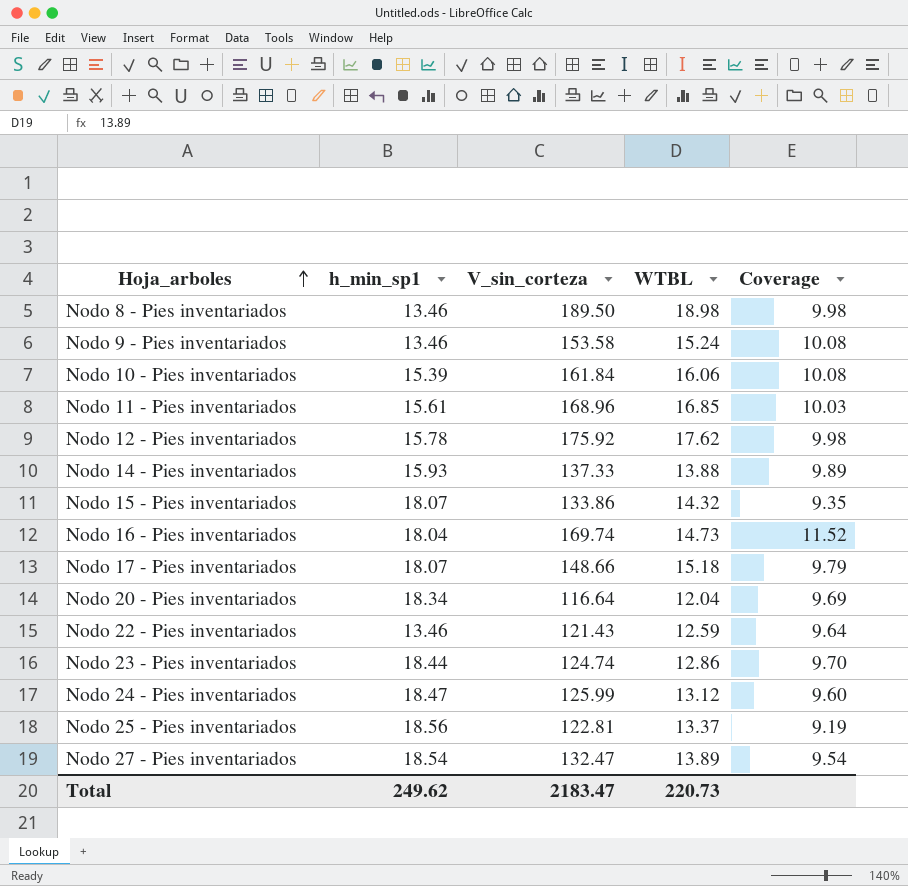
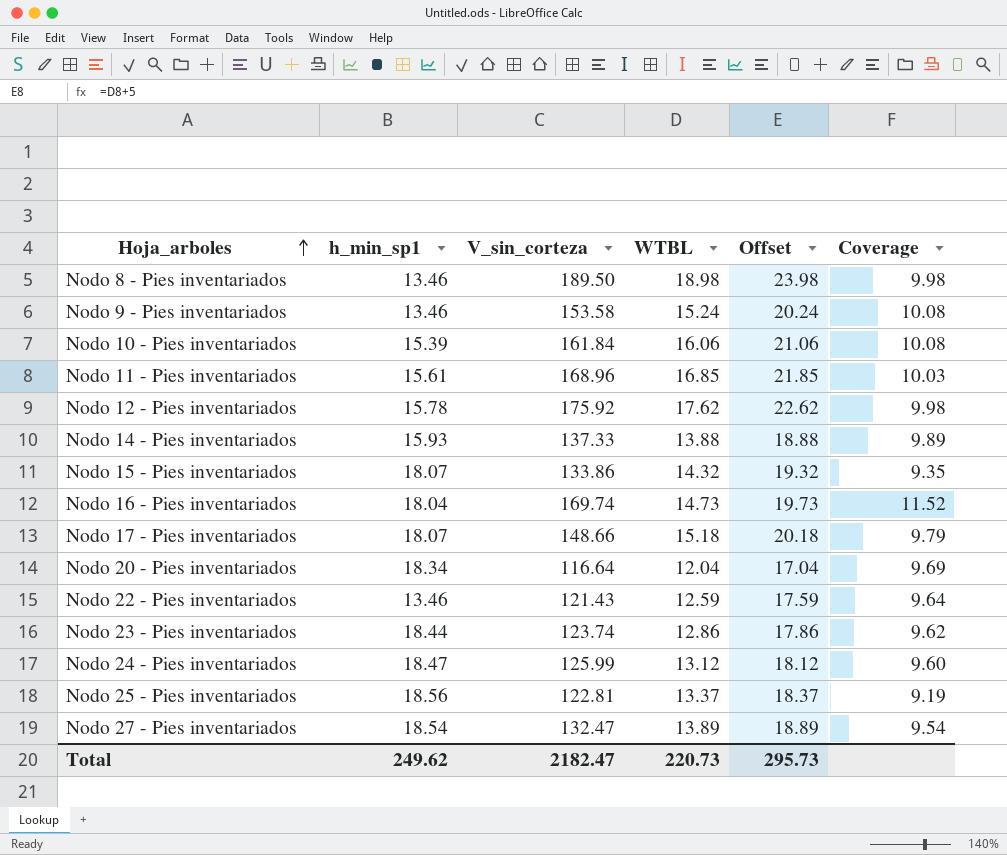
column Offset | formula: none -> [WTBL] + 5
Nodo 23 - Pies inventariados | V_sin_corteza: 124.74 -> 123.74
Nodo 23 - Pies inventariados | Coverage: 9.70 -> 9.62
Total | V_sin_corteza: 2183.47 -> 2182.47

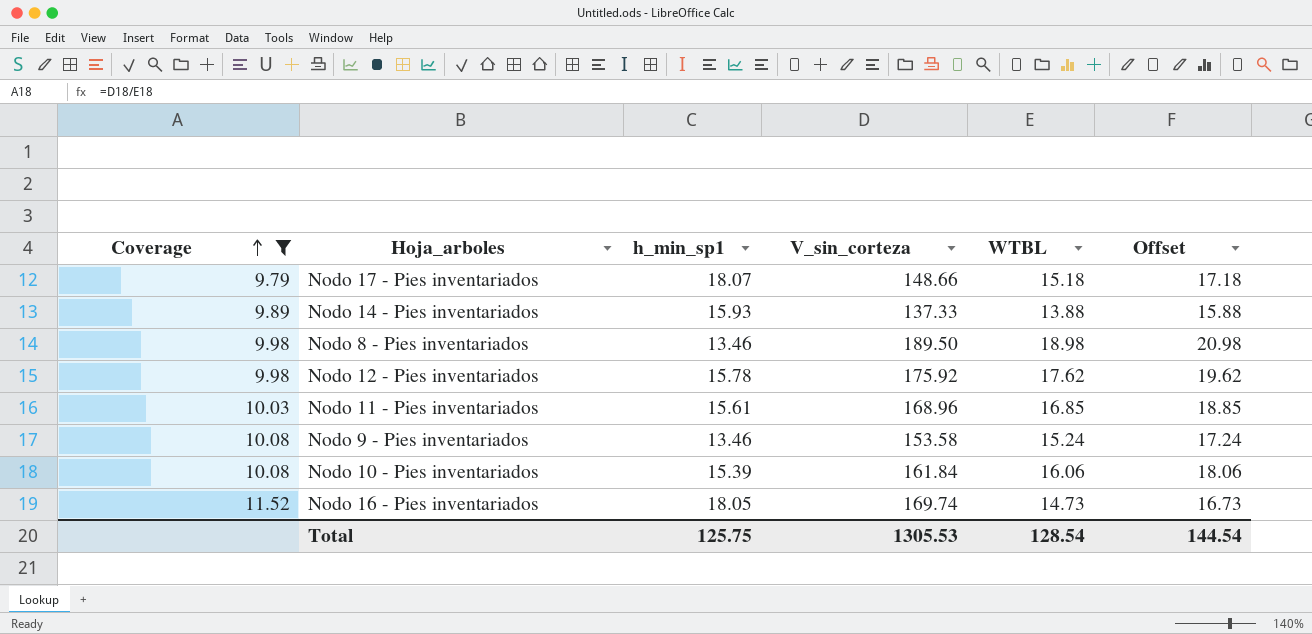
filter: none -> Coverage >= 9.79
row order: Hoja_arboles ascending -> Coverage ascending
column Coverage | position: 6 -> 1
column Offset | formula: [WTBL] + 5 -> [WTBL] + 2
Nodo 16 - Pies inventariados | h_min_sp1: 18.04 -> 18.05
Total | h_min_sp1: 249.62 -> 125.75
Total | V_sin_corteza: 2182.47 -> 1305.53
Total | WTBL: 220.73 -> 128.54
Total | Offset: 295.73 -> 144.54

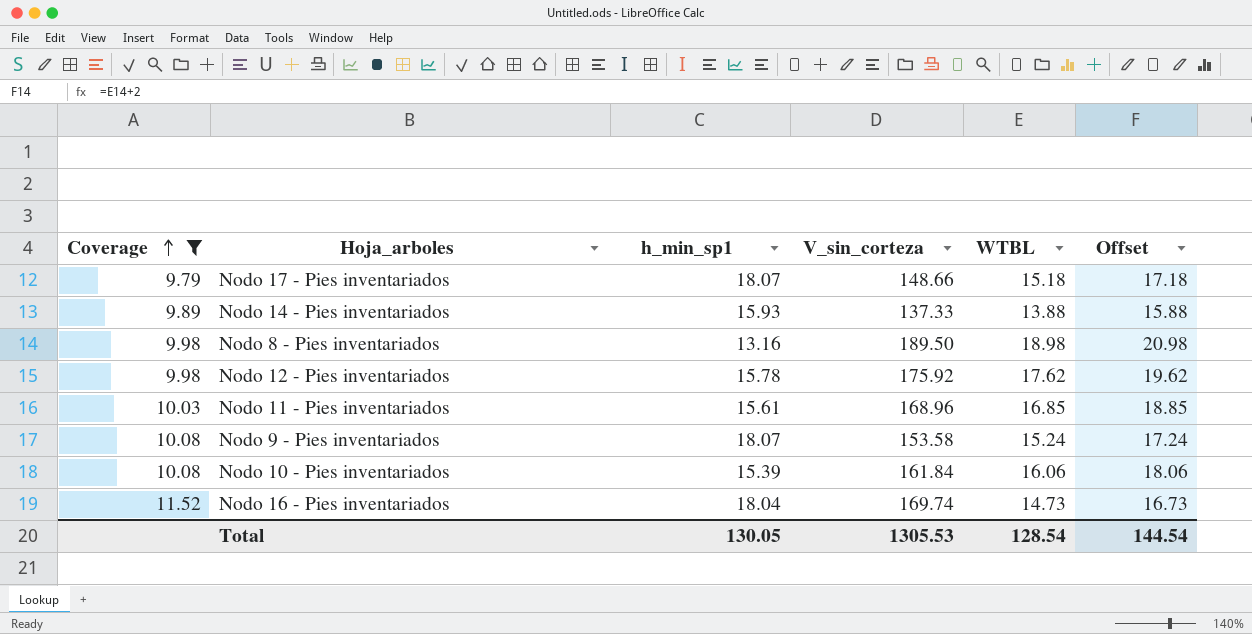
Nodo 8 - Pies inventariados | h_min_sp1: 13.46 -> 13.16
Nodo 9 - Pies inventariados | h_min_sp1: 13.46 -> 18.07
Nodo 16 - Pies inventariados | h_min_sp1: 18.05 -> 18.04
Total | h_min_sp1: 125.75 -> 130.05

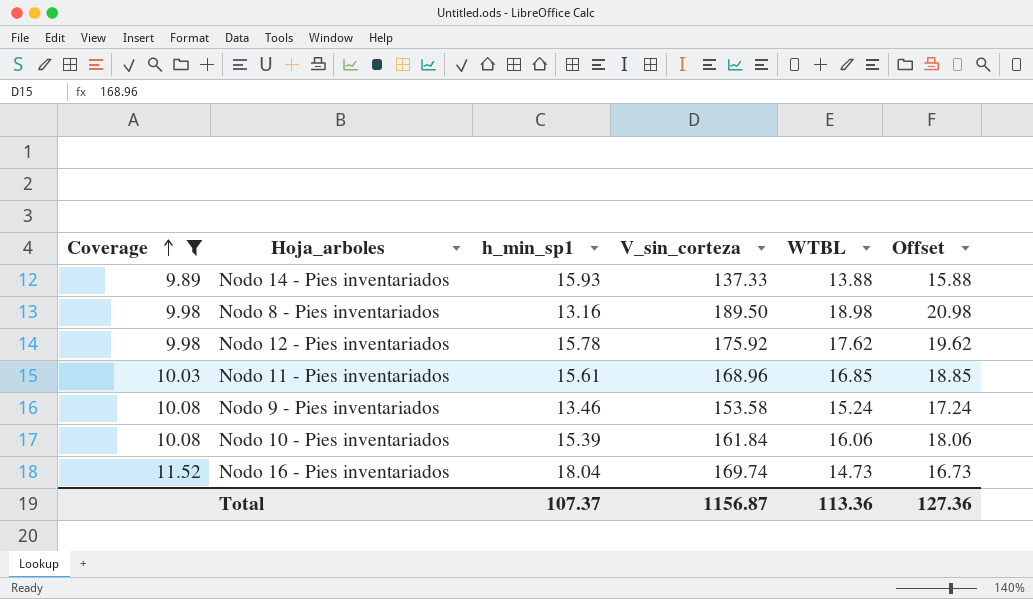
row Nodo 17 - Pies inventariados: 9.79 | 18.07 | 148.66 | 15.18 | 17.18 -> none
Nodo 9 - Pies inventariados | h_min_sp1: 18.07 -> 13.46
Total | h_min_sp1: 130.05 -> 107.37
Total | V_sin_corteza: 1305.53 -> 1156.87
Total | WTBL: 128.54 -> 113.36
Total | Offset: 144.54 -> 127.36

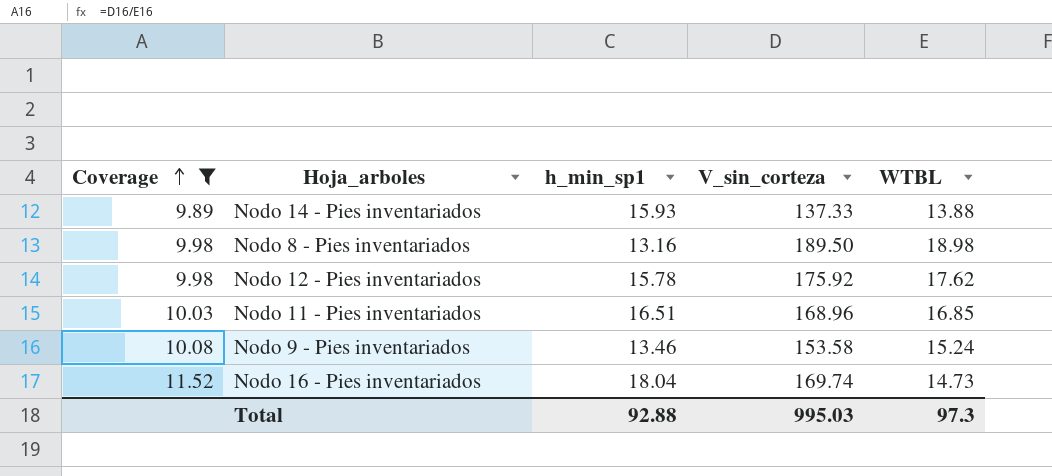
column Offset | formula: [WTBL] + 2 -> none
row Nodo 10 - Pies inventariados: 10.08 | 15.39 | 161.84 | 16.06 | 18.06 -> none
Nodo 11 - Pies inventariados | h_min_sp1: 15.61 -> 16.51
Total | h_min_sp1: 107.37 -> 92.88
Total | V_sin_corteza: 1156.87 -> 995.03
Total | WTBL: 113.36 -> 97.3

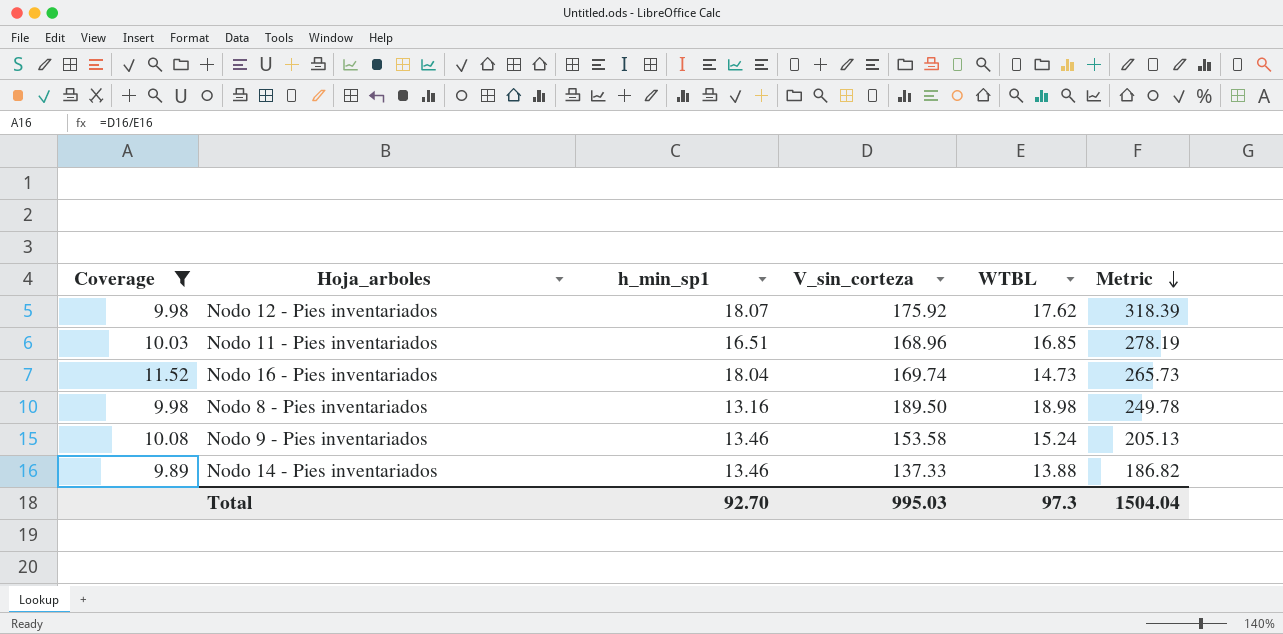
row order: Coverage ascending -> Metric descending
column Metric | formula: none -> [h_min_sp1] * [WTBL]
Nodo 12 - Pies inventariados | h_min_sp1: 15.78 -> 18.07
Nodo 14 - Pies inventariados | h_min_sp1: 15.93 -> 13.46
Total | h_min_sp1: 92.88 -> 92.70

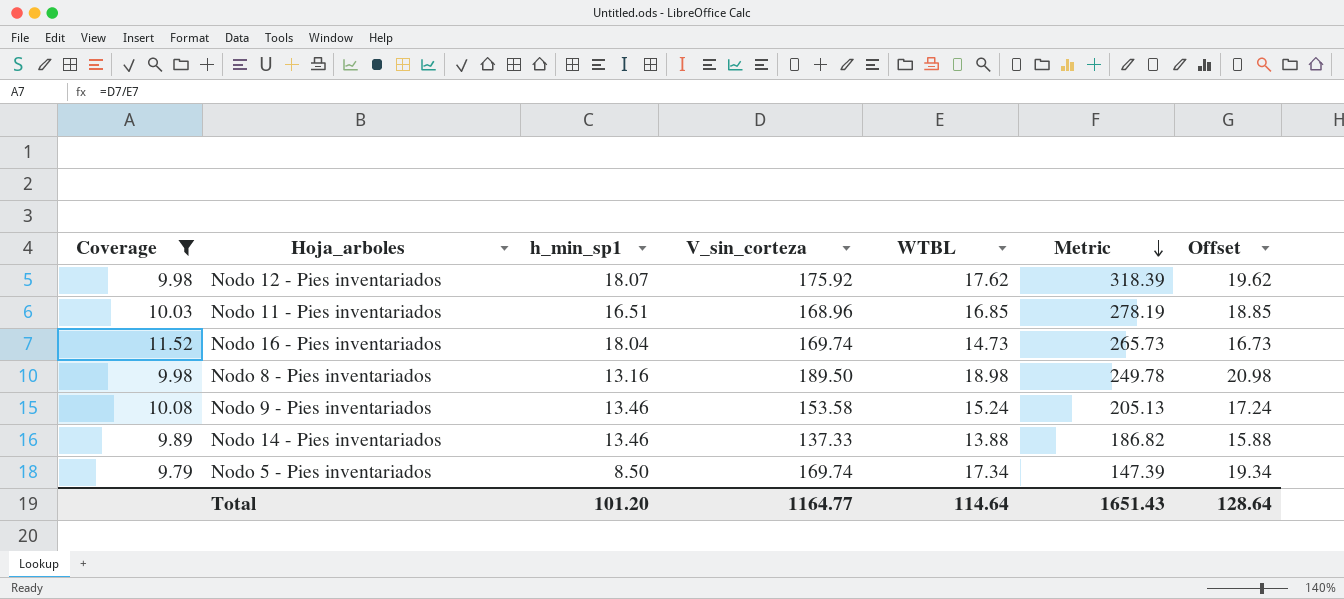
column Offset | formula: none -> [WTBL] + 2
row Nodo 5 - Pies inventariados: none -> 9.79 | 8.50 | 169.74 | 17.34 | 147.39 | 19.34
Total | h_min_sp1: 92.70 -> 101.20
Total | V_sin_corteza: 995.03 -> 1164.77
Total | WTBL: 97.3 -> 114.64
Total | Metric: 1504.04 -> 1651.43

